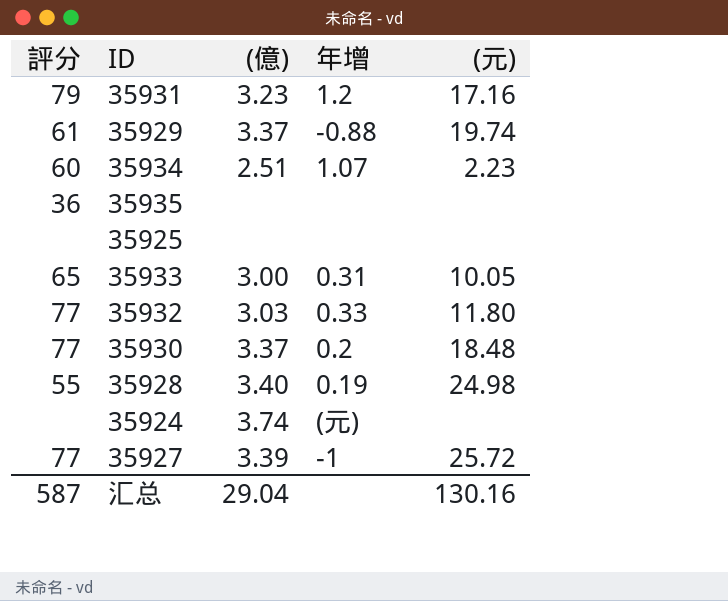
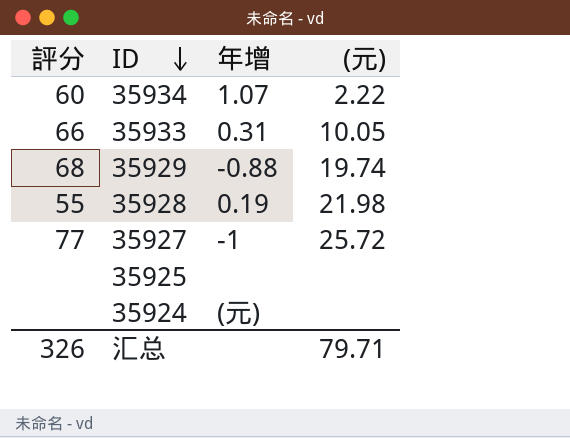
row order: none -> ID descending
column (億) | position: 3 -> none
row 35931: 79 | 3.23 | 1.2 | 17.16 -> none
row 35935: 36 | none | none | none -> none
row 35932: 77 | 3.03 | 0.33 | 11.80 -> none
row 35930: 77 | 3.37 | 0.2 | 18.48 -> none
35934 | (元): 2.23 -> 2.22
35933 | 評分: 65 -> 66
35929 | 評分: 61 -> 68
35928 | (元): 24.98 -> 21.98
汇总 | 評分: 587 -> 326
汇总 | (元): 130.16 -> 79.71

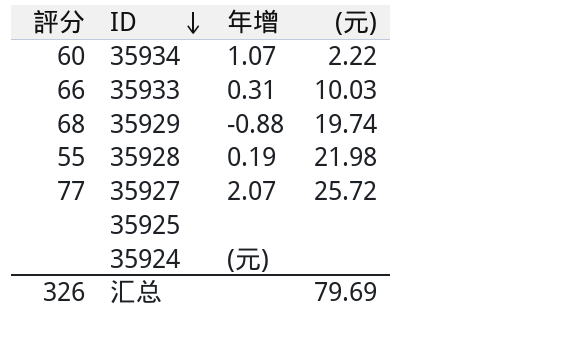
35933 | (元): 10.05 -> 10.03
35927 | 年增: -1 -> 2.07
汇总 | (元): 79.71 -> 79.69

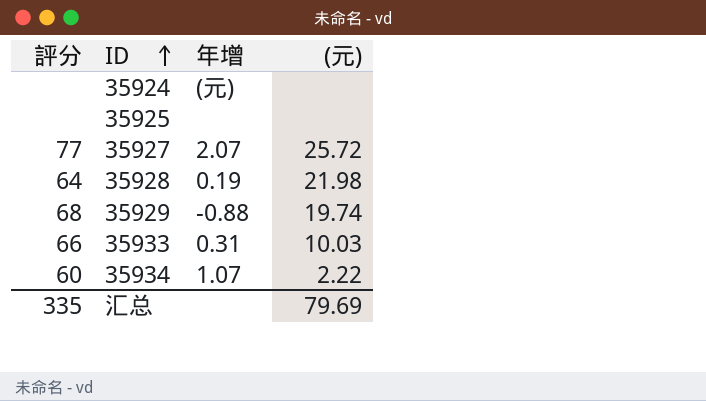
row order: ID descending -> ID ascending
35928 | 評分: 55 -> 64
汇总 | 評分: 326 -> 335

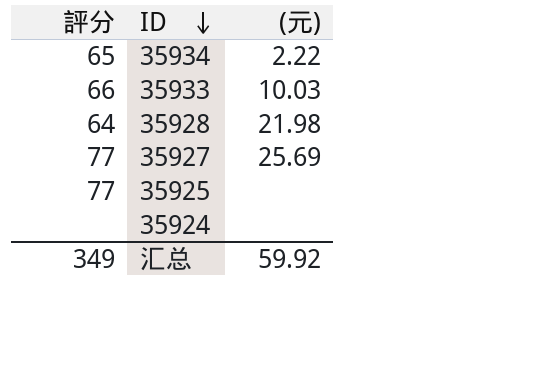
row order: ID ascending -> ID descending
column 年增 | position: 3 -> none
row 35929: 68 | -0.88 | 19.74 -> none
35934 | 評分: 60 -> 65
35927 | (元): 25.72 -> 25.69
35925 | 評分: none -> 77
汇总 | 評分: 335 -> 349
汇总 | (元): 79.69 -> 59.92

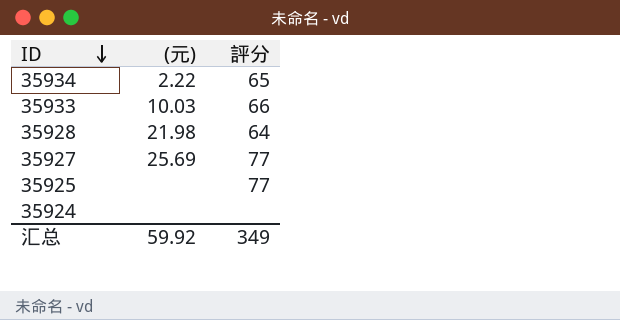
column 評分 | position: 1 -> 3

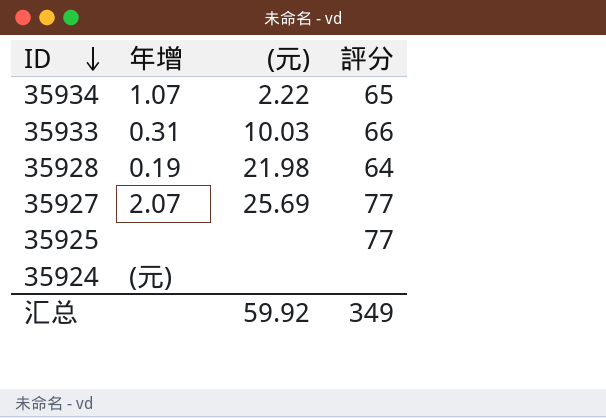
column 年增 | position: none -> 2

